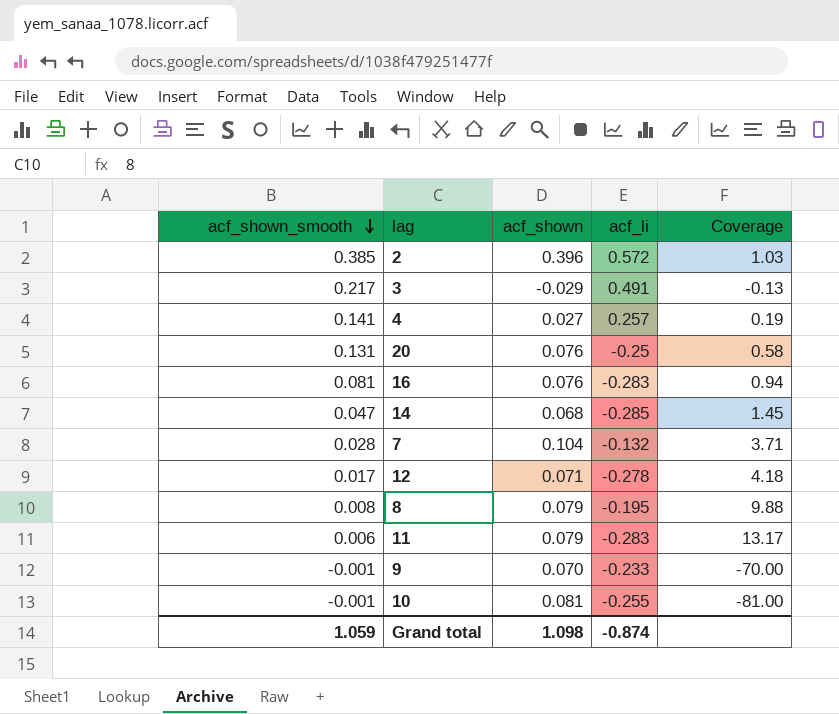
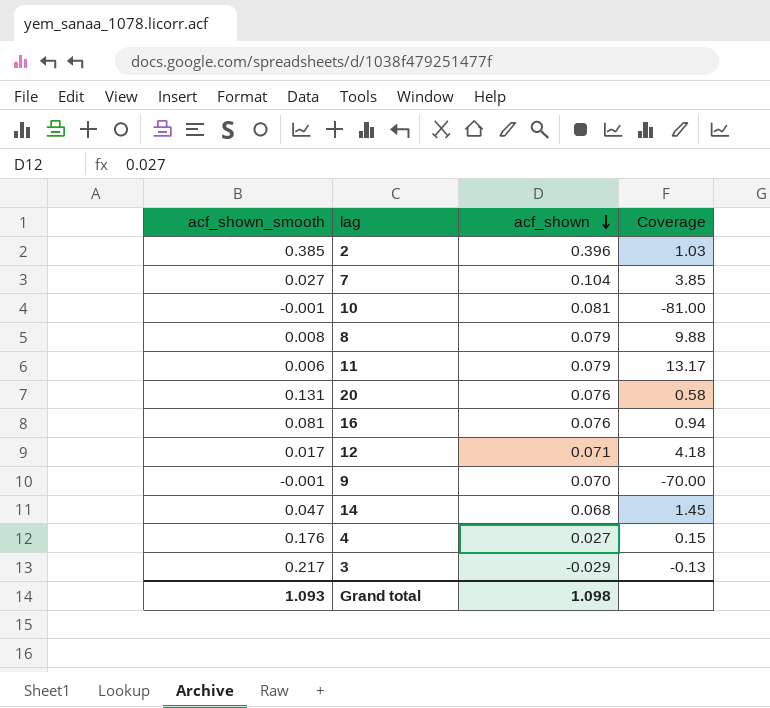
row order: acf_shown_smooth descending -> acf_shown descending
column acf_li | position: 4 -> none
7 | acf_shown_smooth: 0.028 -> 0.027
7 | Coverage: 3.71 -> 3.85
4 | acf_shown_smooth: 0.141 -> 0.176
4 | Coverage: 0.19 -> 0.15
Grand total | acf_shown_smooth: 1.059 -> 1.093

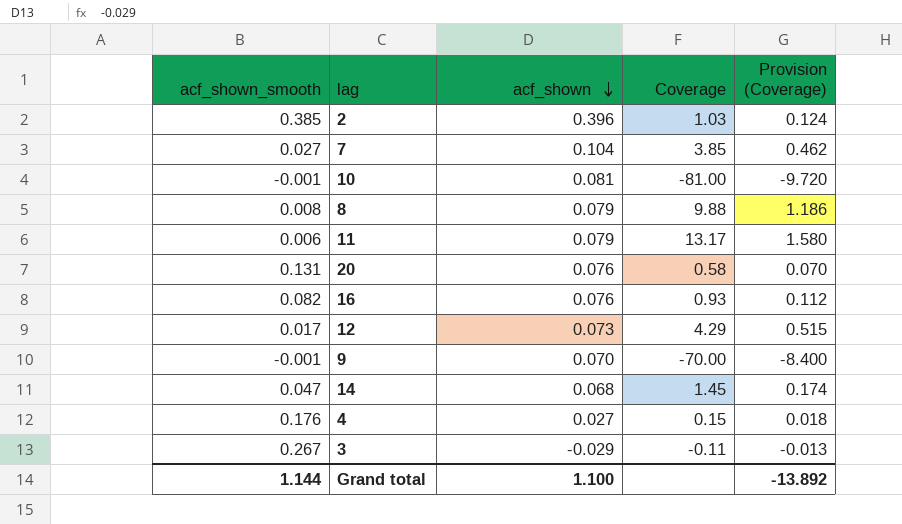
column Provision (Coverage) | formula: none -> [Coverage] * 0.12
16 | acf_shown_smooth: 0.081 -> 0.082
16 | Coverage: 0.94 -> 0.93
12 | acf_shown: 0.071 -> 0.073
12 | Coverage: 4.18 -> 4.29
3 | acf_shown_smooth: 0.217 -> 0.267
3 | Coverage: -0.13 -> -0.11
Grand total | acf_shown_smooth: 1.093 -> 1.144
Grand total | acf_shown: 1.098 -> 1.100

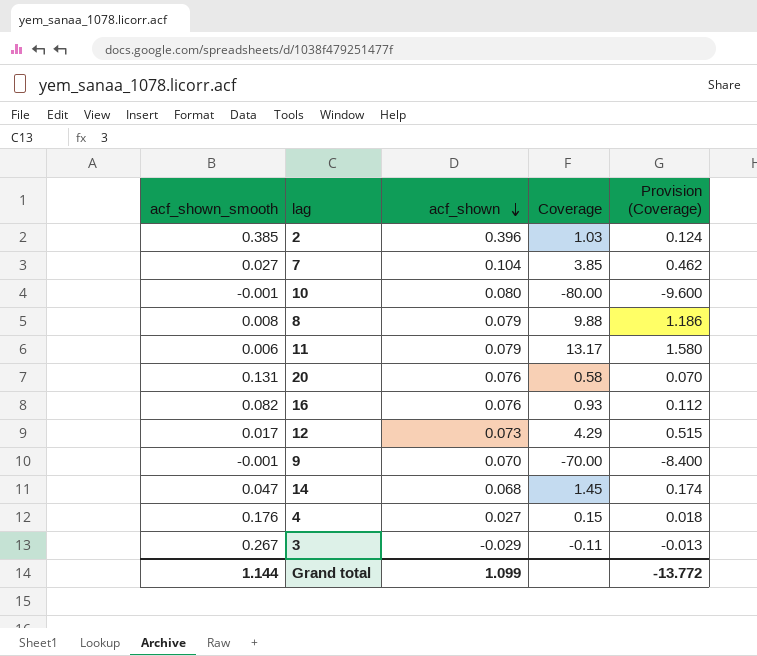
10 | acf_shown: 0.081 -> 0.080
10 | Coverage: -81.00 -> -80.00
10 | Provision (Coverage): -9.720 -> -9.600
Grand total | acf_shown: 1.100 -> 1.099
Grand total | Provision (Coverage): -13.892 -> -13.772

